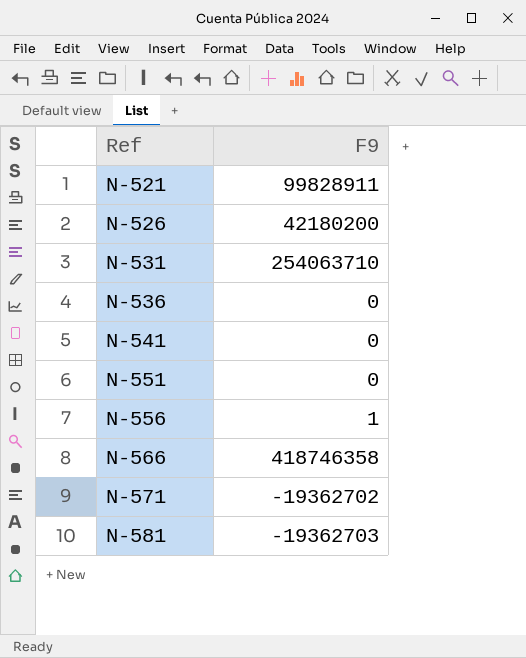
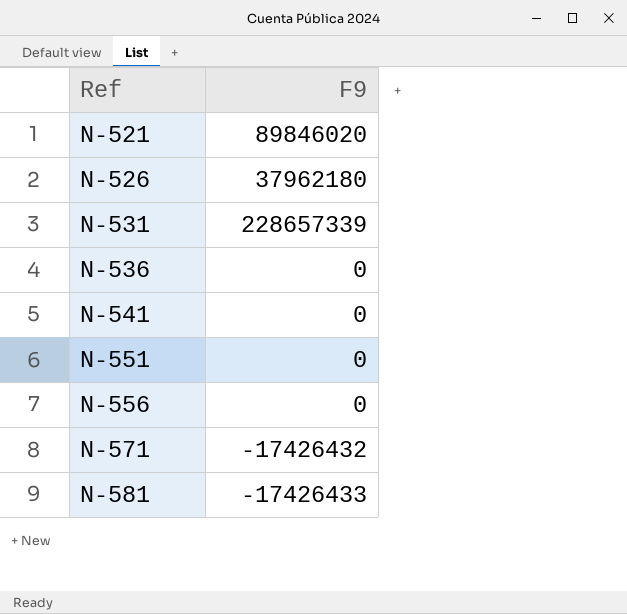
row N-566: 418746358 -> none
N-521 | F9: 99828911 -> 89846020
N-526 | F9: 42180200 -> 37962180
N-531 | F9: 254063710 -> 228657339
N-556 | F9: 1 -> 0
N-571 | F9: -19362702 -> -17426432
N-581 | F9: -19362703 -> -17426433

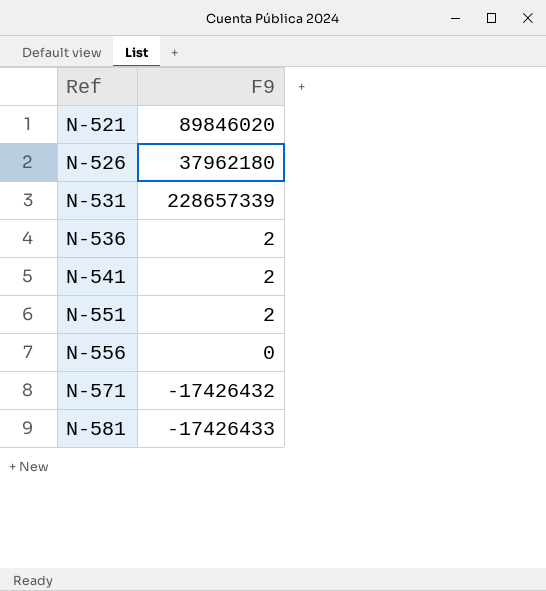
N-536 | F9: 0 -> 2
N-541 | F9: 0 -> 2
N-551 | F9: 0 -> 2

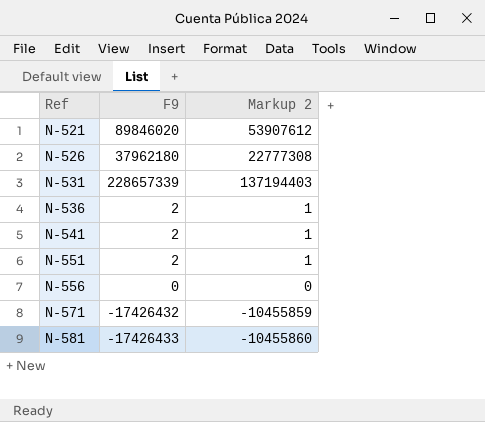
column Markup 2 | formula: none -> [F9] * 0.6

